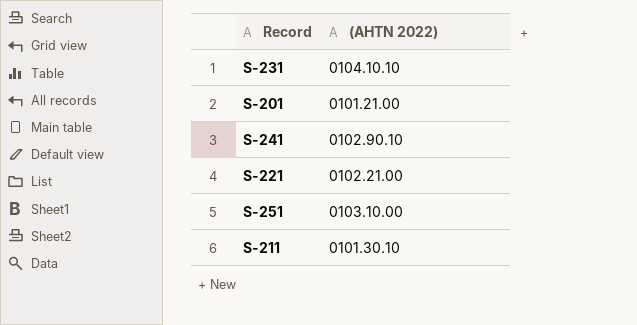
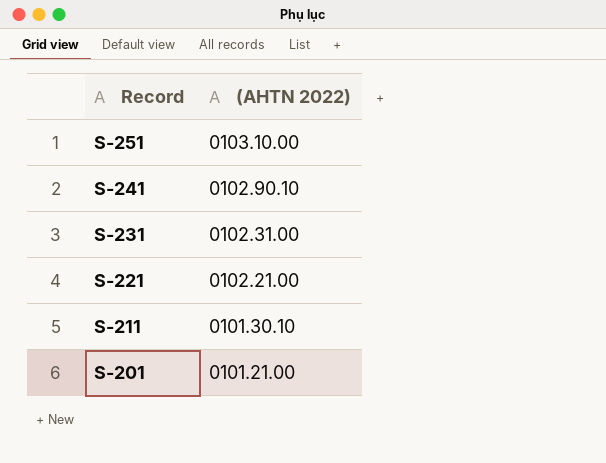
row order: none -> Record descending
S-231 | (AHTN 2022): 0104.10.10 -> 0102.31.00

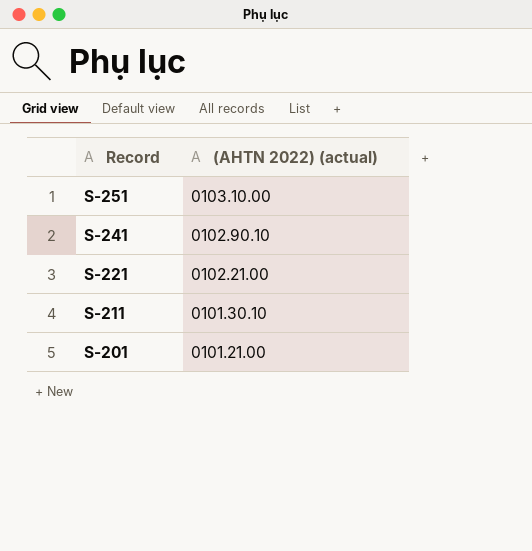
column name: (AHTN 2022) -> (AHTN 2022) (actual)
row S-231: 0102.31.00 -> none

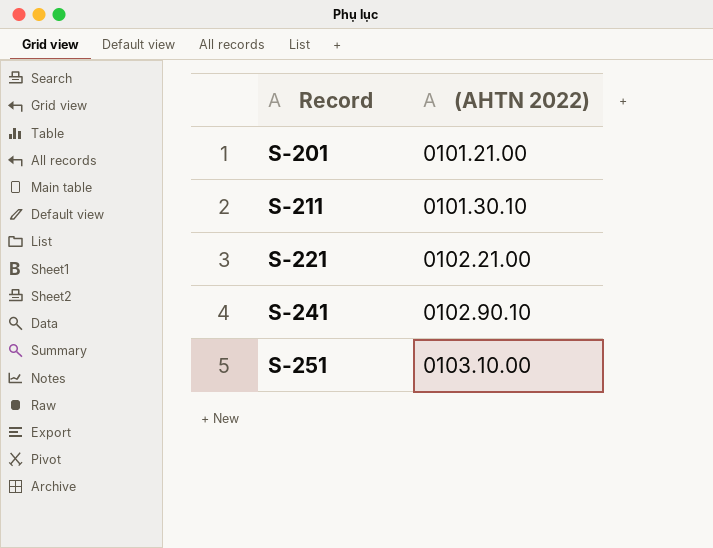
row order: Record descending -> Record ascending
column name: (AHTN 2022) (actual) -> (AHTN 2022)

